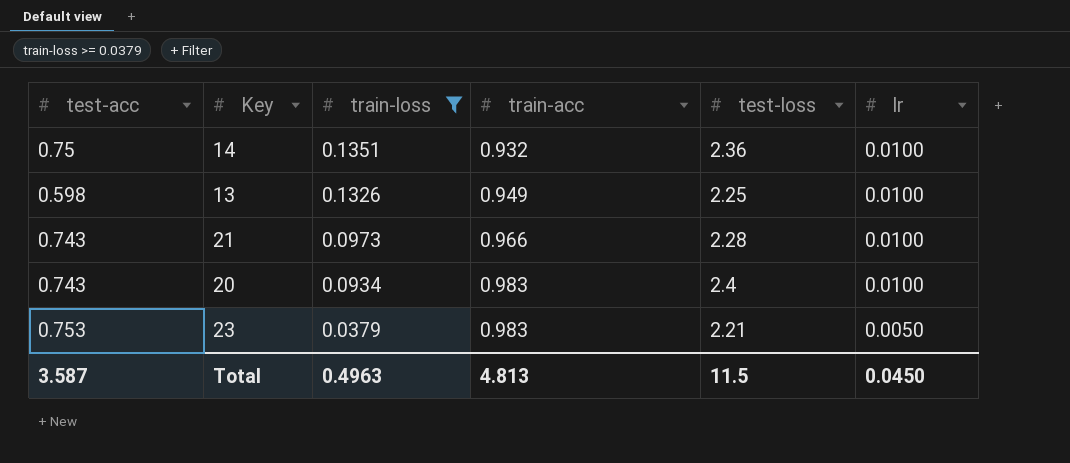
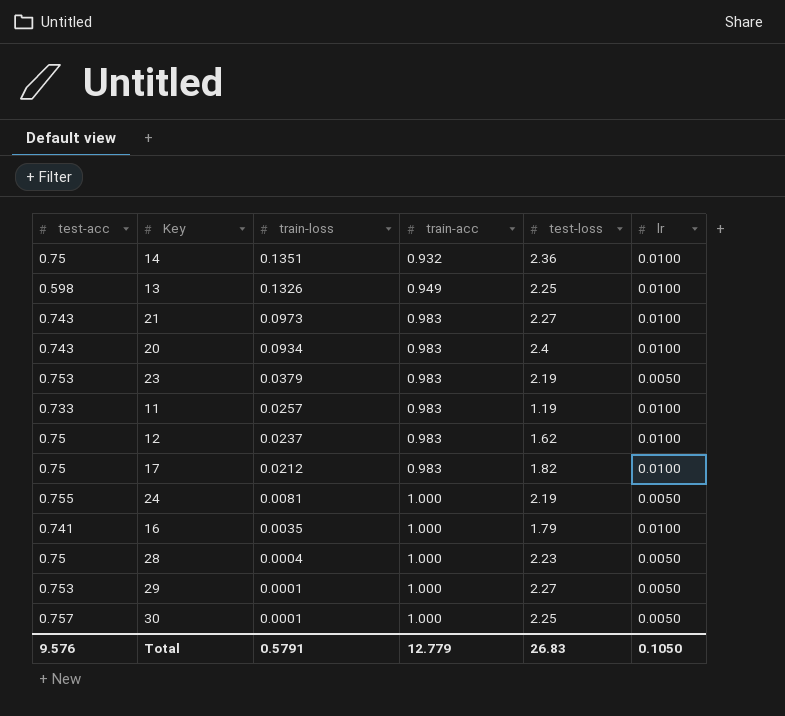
filter: train-loss >= 0.0379 -> none
21 | train-acc: 0.966 -> 0.983
21 | test-loss: 2.28 -> 2.27
23 | test-loss: 2.21 -> 2.19
Total | test-acc: 3.587 -> 9.576
Total | train-loss: 0.4963 -> 0.5791
Total | train-acc: 4.813 -> 12.779
Total | test-loss: 11.5 -> 26.83
Total | lr: 0.0450 -> 0.1050

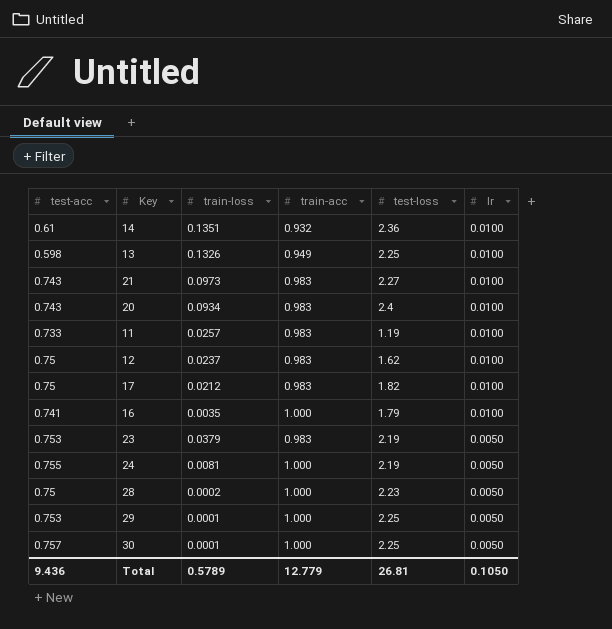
row order: train-loss descending -> lr descending
14 | test-acc: 0.75 -> 0.61
28 | train-loss: 0.0004 -> 0.0002
29 | test-loss: 2.27 -> 2.25
Total | test-acc: 9.576 -> 9.436
Total | train-loss: 0.5791 -> 0.5789
Total | test-loss: 26.83 -> 26.81

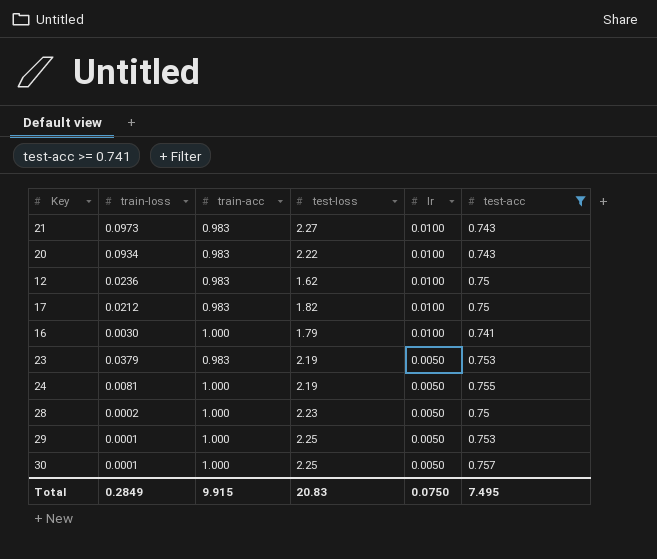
filter: none -> test-acc >= 0.741
column test-acc | position: 1 -> 6
20 | test-loss: 2.4 -> 2.22
12 | train-loss: 0.0237 -> 0.0236
16 | train-loss: 0.0035 -> 0.0030
Total | train-loss: 0.5789 -> 0.2849
Total | train-acc: 12.779 -> 9.915
Total | test-loss: 26.81 -> 20.83
Total | lr: 0.1050 -> 0.0750
Total | test-acc: 9.436 -> 7.495

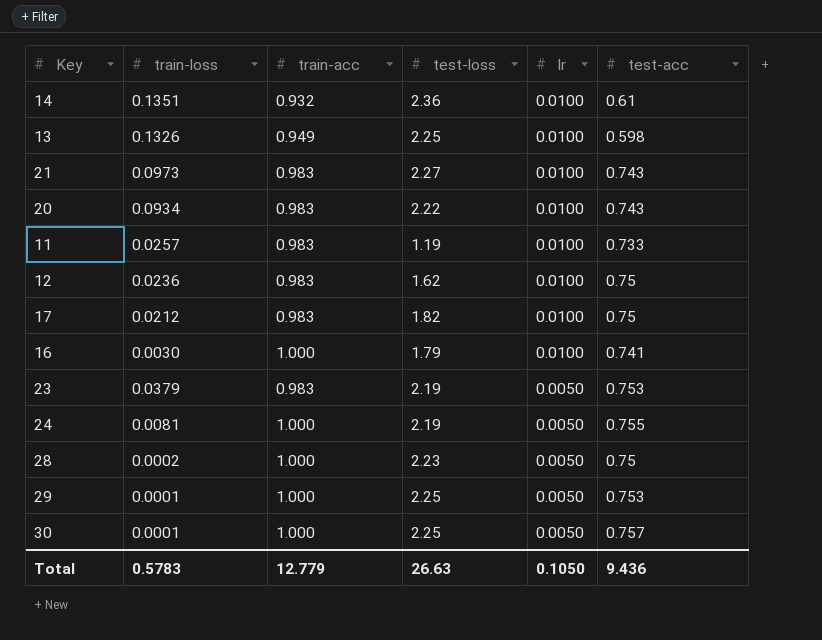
filter: test-acc >= 0.741 -> none
Total | train-loss: 0.2849 -> 0.5783
Total | train-acc: 9.915 -> 12.779
Total | test-loss: 20.83 -> 26.63
Total | lr: 0.0750 -> 0.1050
Total | test-acc: 7.495 -> 9.436

